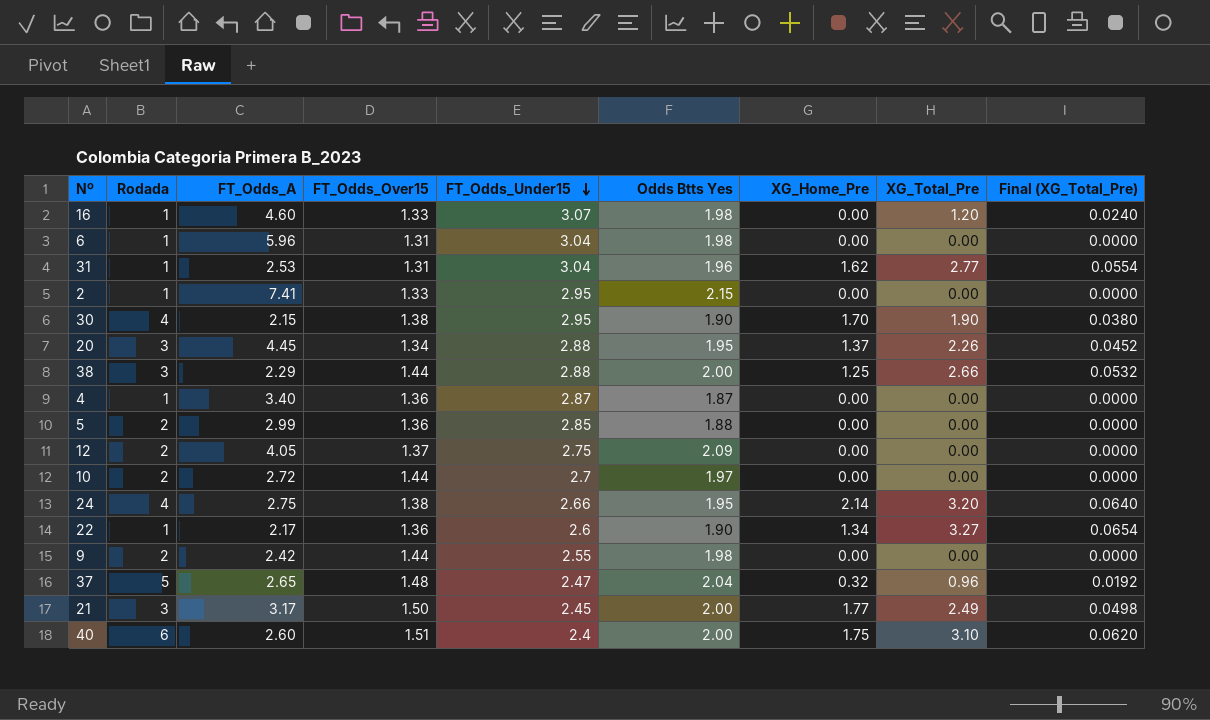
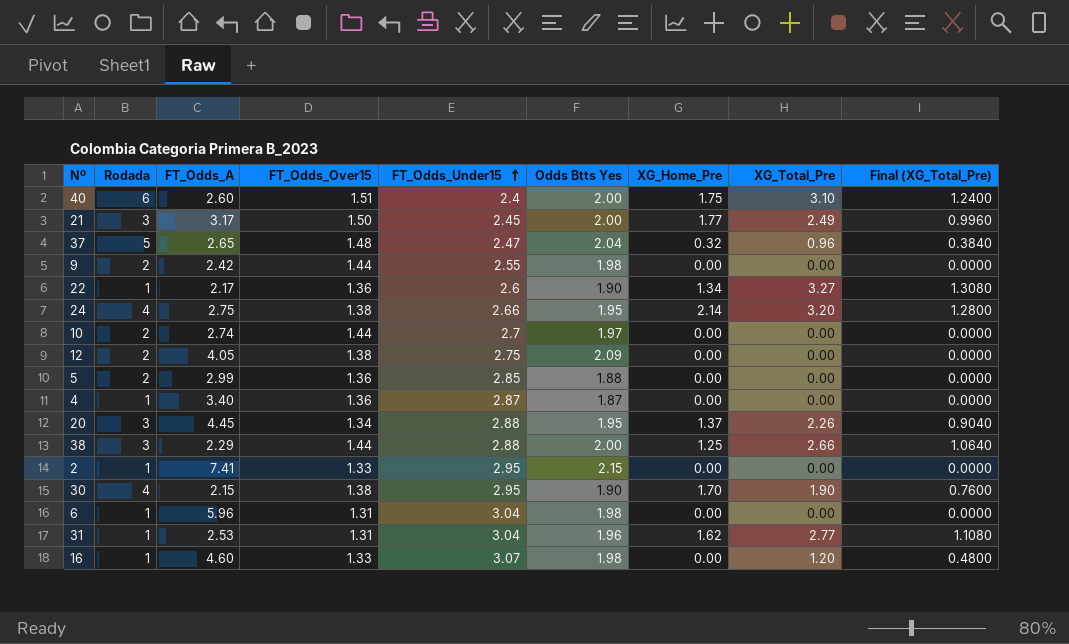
row order: FT_Odds_Under15 descending -> FT_Odds_Under15 ascending
column Final (XG_Total_Pre) | formula: [XG_Total_Pre] * 0.02 -> [XG_Total_Pre] * 0.4
10 | FT_Odds_A: 2.72 -> 2.74
12 | FT_Odds_Over15: 1.37 -> 1.38

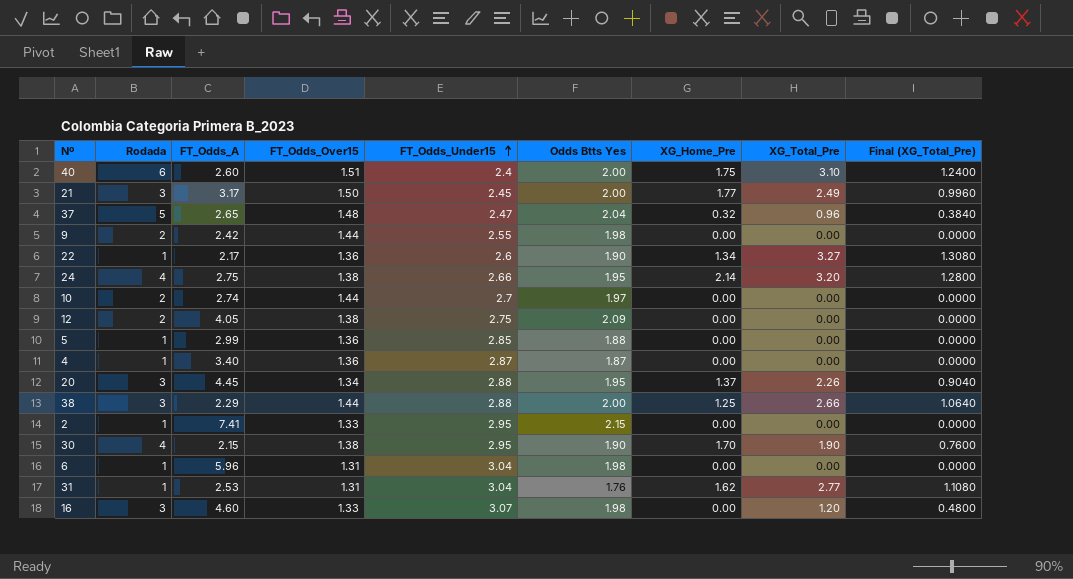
5 | Rodada: 2 -> 1
31 | Odds Btts Yes: 1.96 -> 1.76
16 | Rodada: 1 -> 3

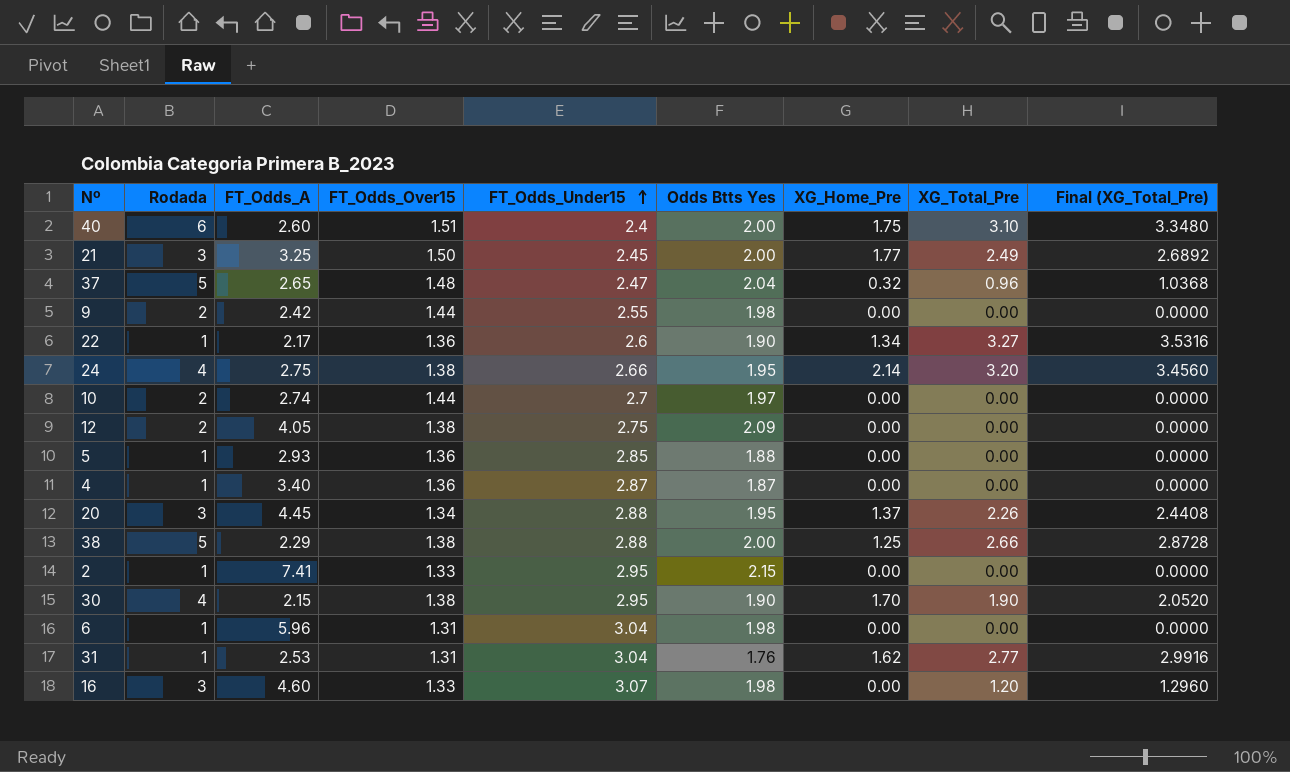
column Final (XG_Total_Pre) | formula: [XG_Total_Pre] * 0.4 -> [XG_Total_Pre] * 1.08
21 | FT_Odds_A: 3.17 -> 3.25
5 | FT_Odds_A: 2.99 -> 2.93
38 | Rodada: 3 -> 5
38 | FT_Odds_Over15: 1.44 -> 1.38

